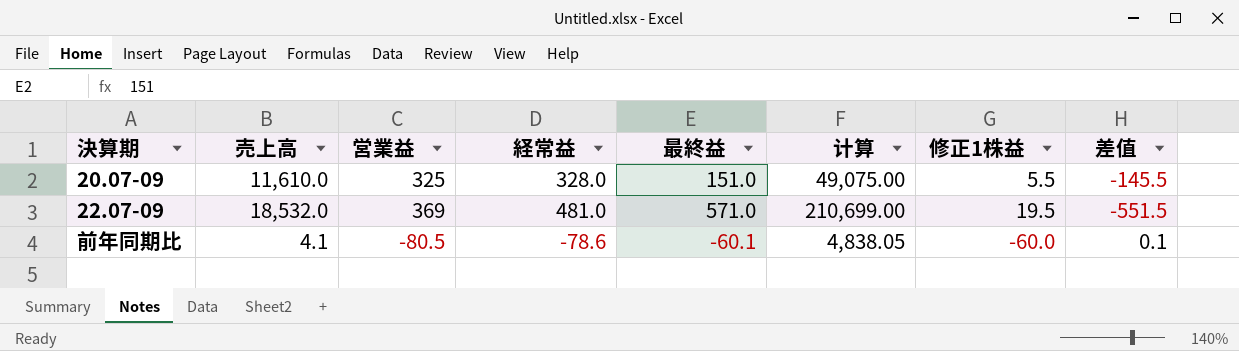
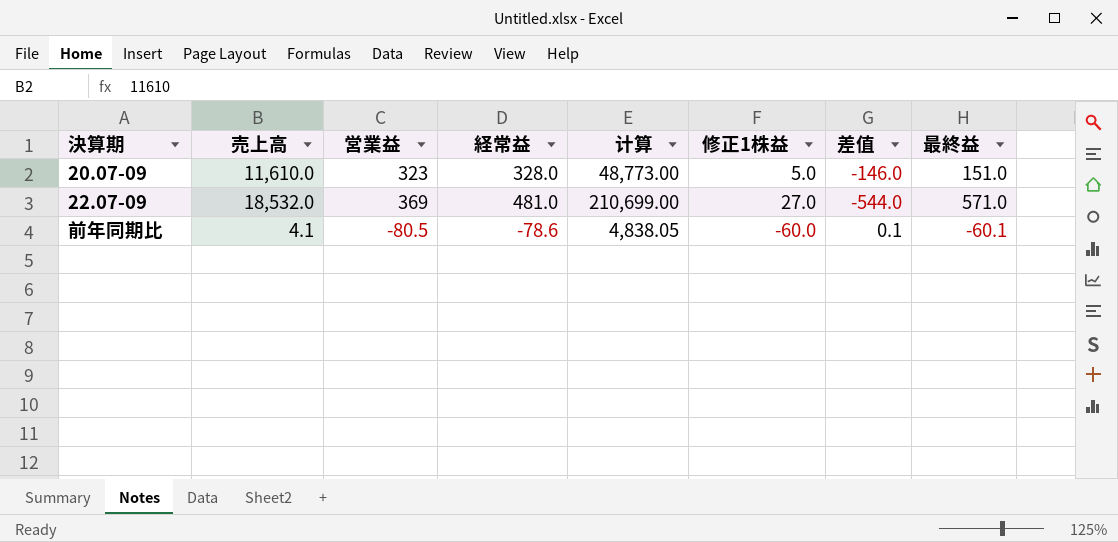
column 最終益 | position: 5 -> 8
20.07-09 | 営業益: 325 -> 323
20.07-09 | 计算: 49,075.00 -> 48,773.00
20.07-09 | 修正1株益: 5.5 -> 5.0
20.07-09 | 差值: -145.5 -> -146.0
22.07-09 | 修正1株益: 19.5 -> 27.0
22.07-09 | 差值: -551.5 -> -544.0

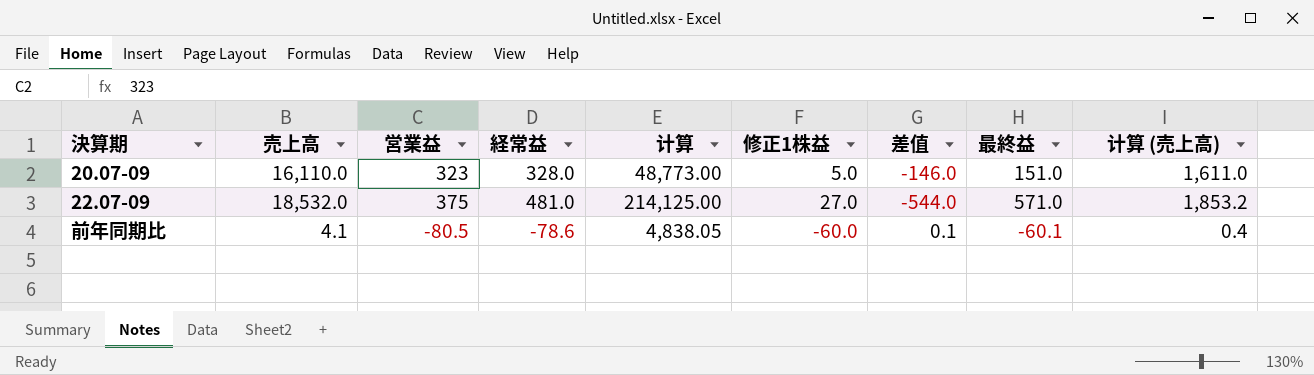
column 计算 (売上高) | formula: none -> [売上高] * 0.1
20.07-09 | 売上高: 11,610.0 -> 16,110.0
22.07-09 | 営業益: 369 -> 375
22.07-09 | 计算: 210,699.00 -> 214,125.00

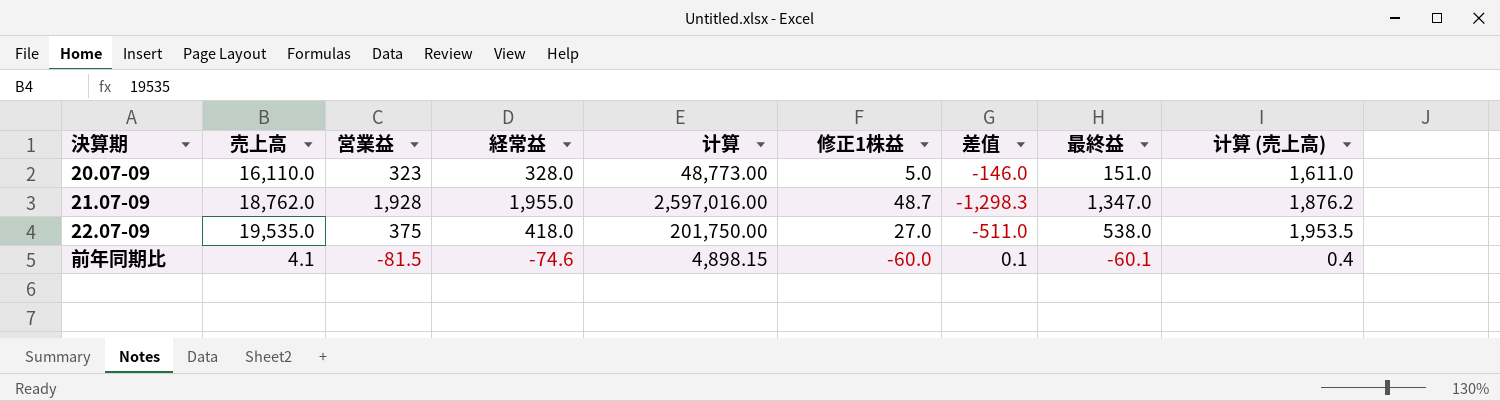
row 21.07-09: none -> 18,762.0 | 1,928 | 1,955.0 | 2,597,016.00 | 48.7 | -1,298.3 | 1,347.0 | 1,876.2
22.07-09 | 売上高: 18,532.0 -> 19,535.0
22.07-09 | 経常益: 481.0 -> 418.0
22.07-09 | 计算: 214,125.00 -> 201,750.00
22.07-09 | 差值: -544.0 -> -511.0
22.07-09 | 最終益: 571.0 -> 538.0
22.07-09 | 计算 (売上高): 1,853.2 -> 1,953.5
前年同期比 | 営業益: -80.5 -> -81.5
前年同期比 | 経常益: -78.6 -> -74.6
前年同期比 | 计算: 4,838.05 -> 4,898.15

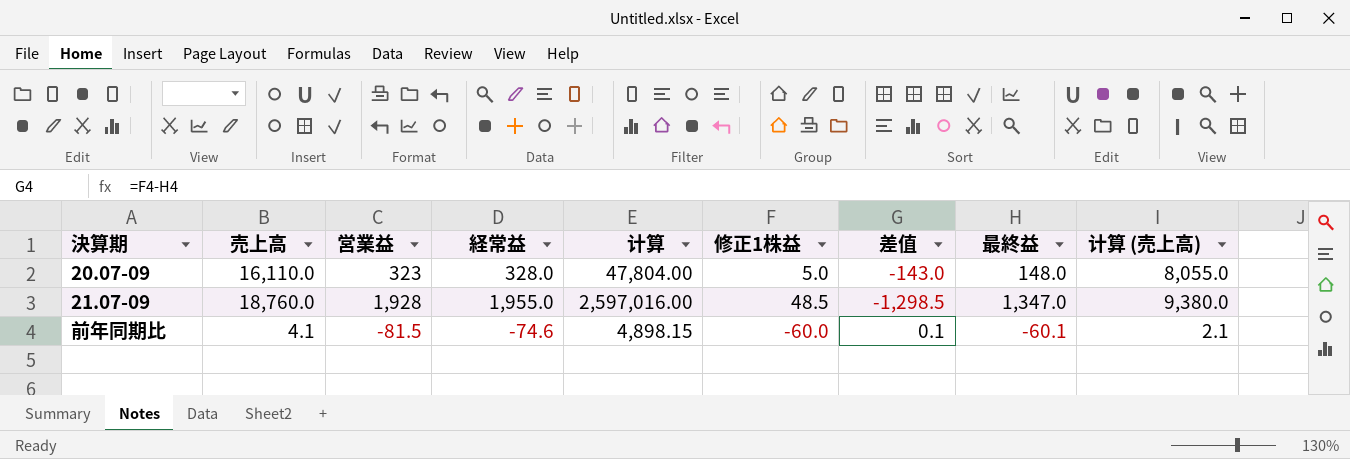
column 计算 (売上高) | formula: [売上高] * 0.1 -> [売上高] * 0.5
row 22.07-09: 19,535.0 | 375 | 418.0 | 201,750.00 | 27.0 | -511.0 | 538.0 | 1,953.5 -> none
20.07-09 | 计算: 48,773.00 -> 47,804.00
20.07-09 | 差值: -146.0 -> -143.0
20.07-09 | 最終益: 151.0 -> 148.0
21.07-09 | 売上高: 18,762.0 -> 18,760.0
21.07-09 | 修正1株益: 48.7 -> 48.5
21.07-09 | 差值: -1,298.3 -> -1,298.5

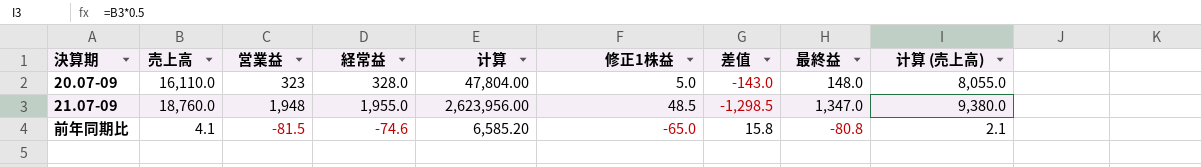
21.07-09 | 営業益: 1,928 -> 1,948
21.07-09 | 计算: 2,597,016.00 -> 2,623,956.00
前年同期比 | 计算: 4,898.15 -> 6,585.20
前年同期比 | 修正1株益: -60.0 -> -65.0
前年同期比 | 差值: 0.1 -> 15.8
前年同期比 | 最終益: -60.1 -> -80.8

